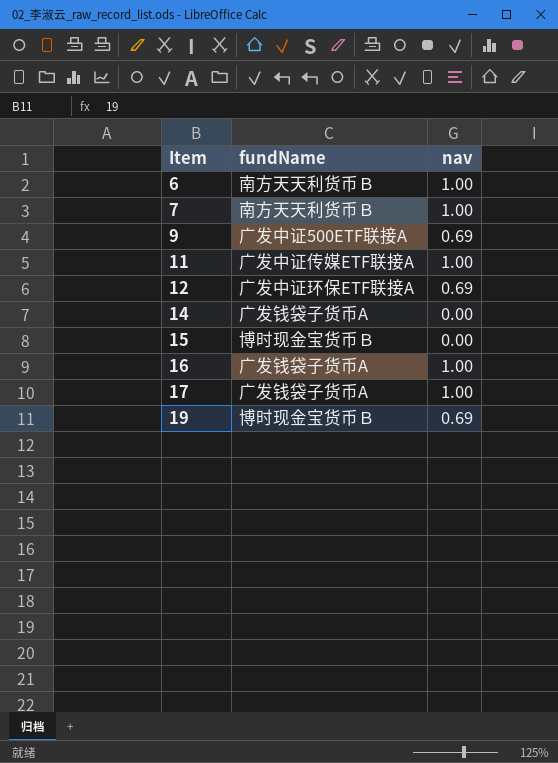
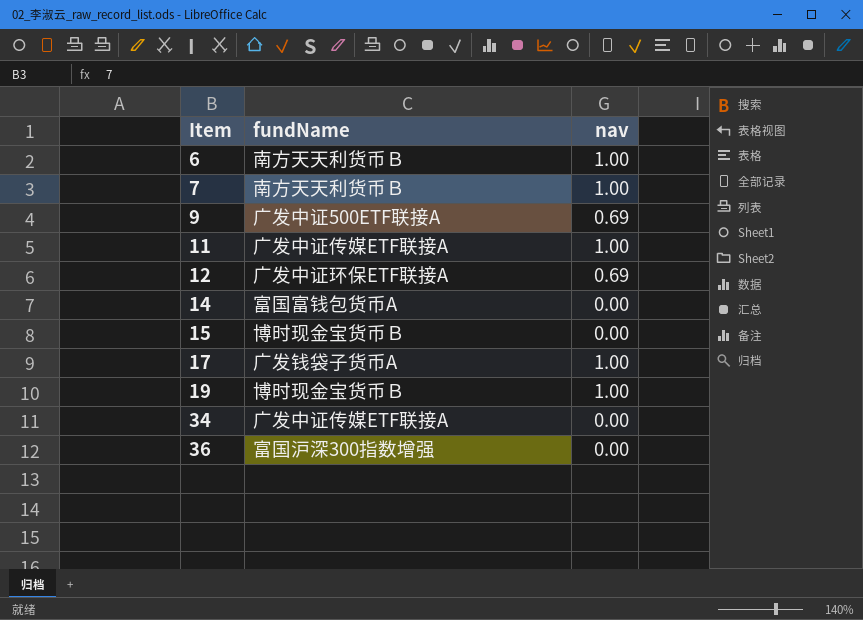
row 16: 广发钱袋子货币A | 1.00 -> none
14 | fundName: 广发钱袋子货币A -> 富国富钱包货币A
19 | nav: 0.69 -> 1.00
row 34: none -> 广发中证传媒ETF联接A | 0.00
row 36: none -> 富国沪深300指数增强 | 0.00

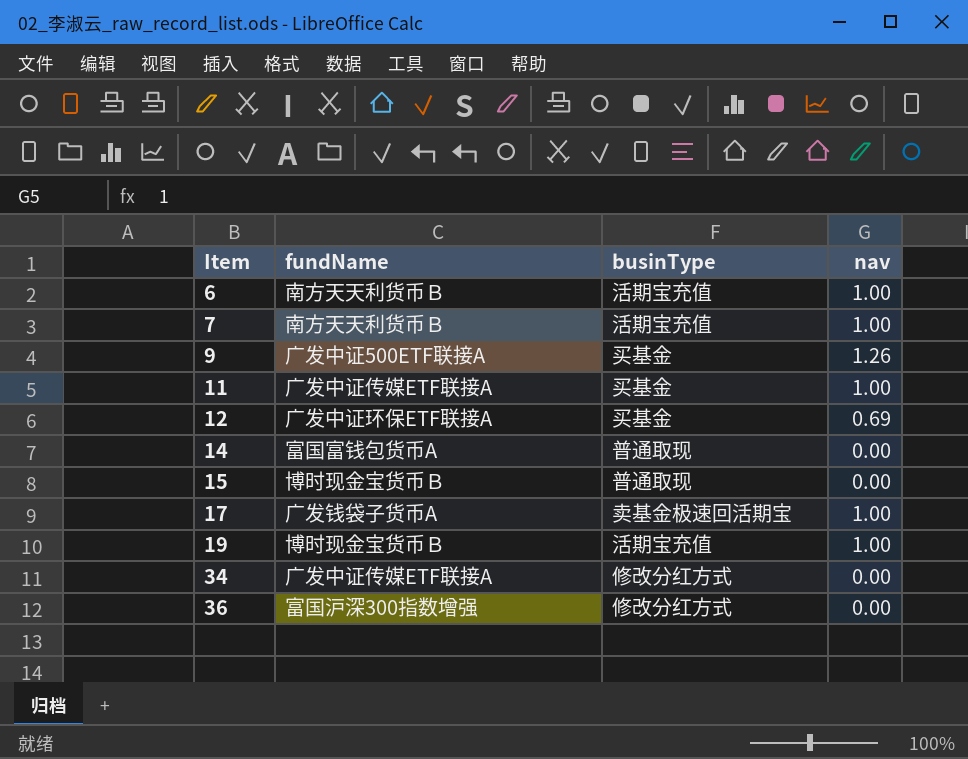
column businType | position: none -> 3
9 | nav: 0.69 -> 1.26

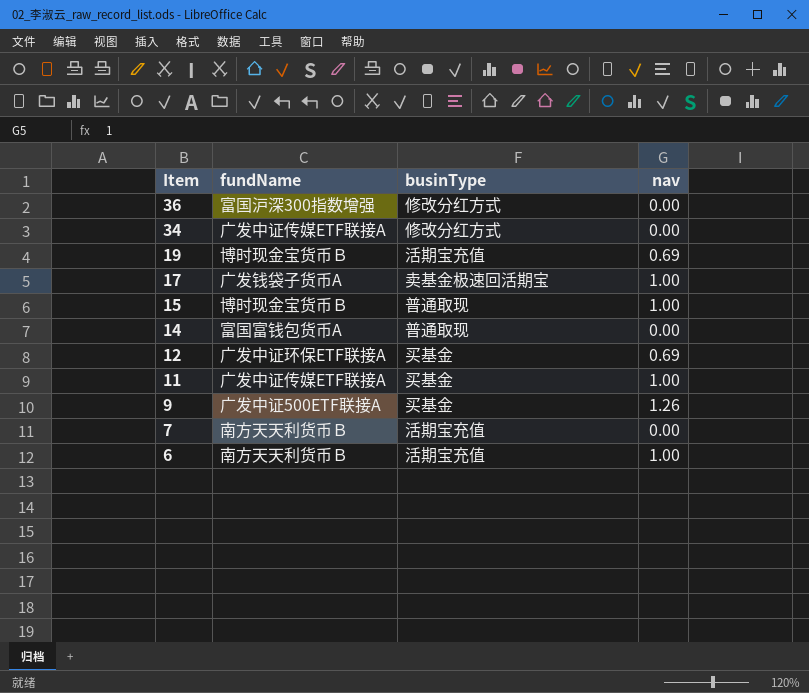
row order: Item ascending -> Item descending
19 | nav: 1.00 -> 0.69
15 | nav: 0.00 -> 1.00
7 | nav: 1.00 -> 0.00

